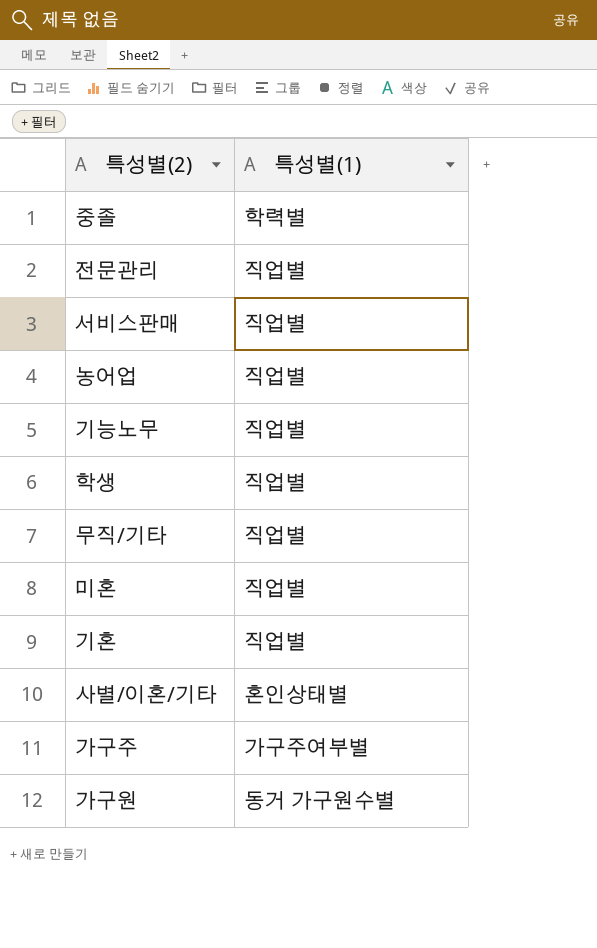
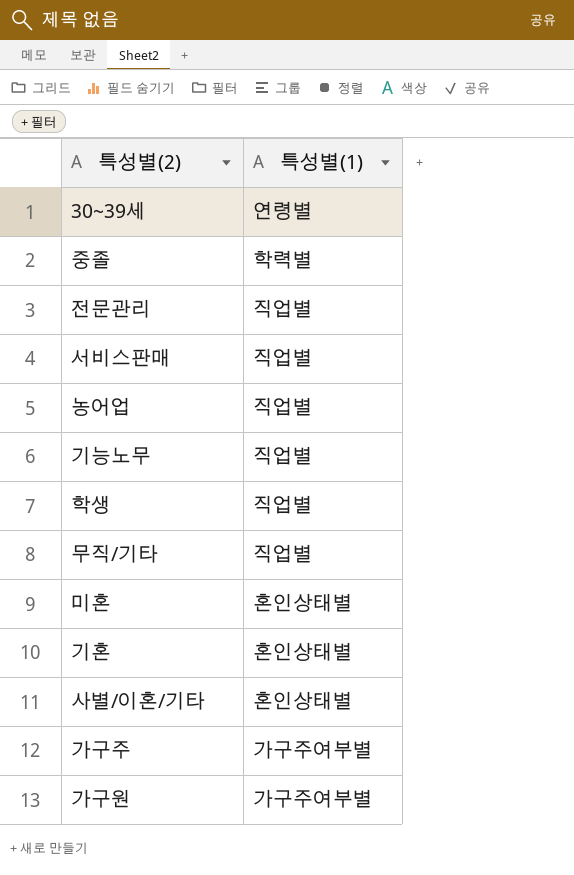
row 30~39세: none -> 연령별
미혼 | 특성별(1): 직업별 -> 혼인상태별
기혼 | 특성별(1): 직업별 -> 혼인상태별
가구원 | 특성별(1): 동거 가구원수별 -> 가구주여부별

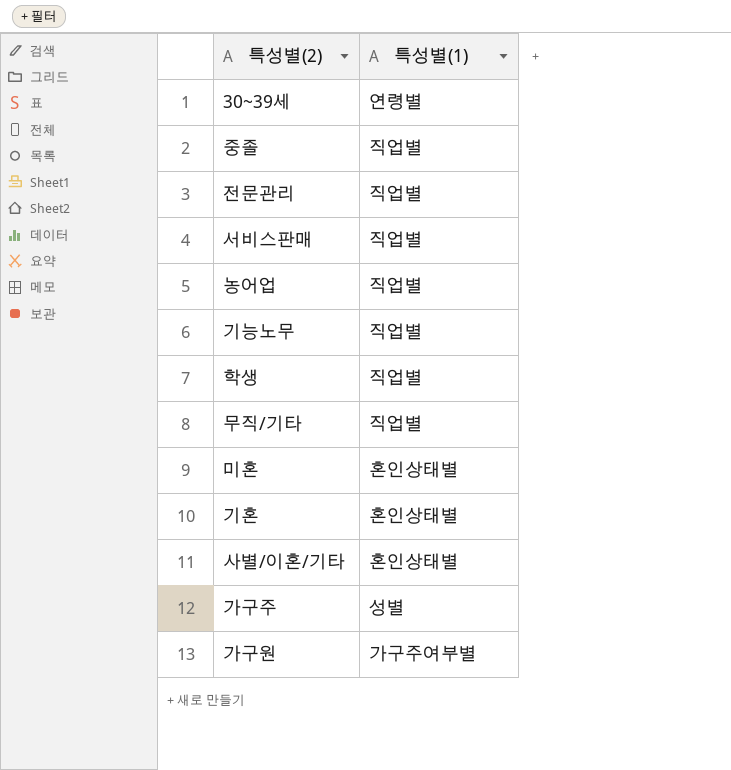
중졸 | 특성별(1): 학력별 -> 직업별
가구주 | 특성별(1): 가구주여부별 -> 성별

